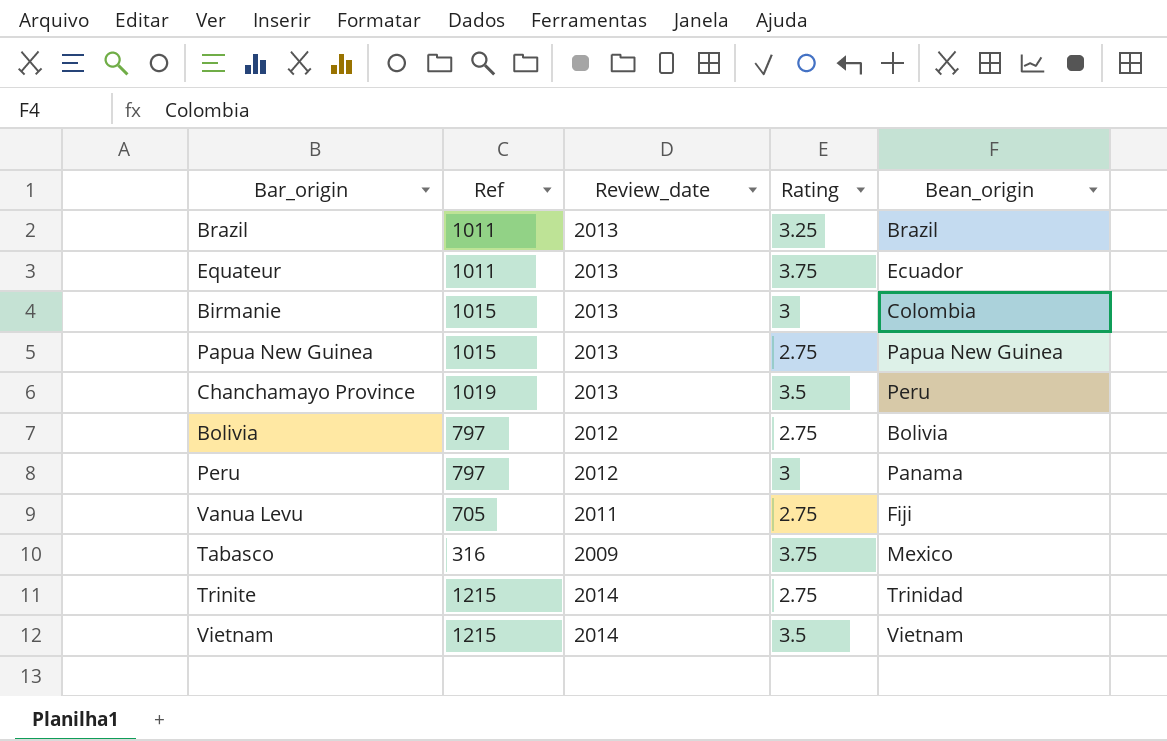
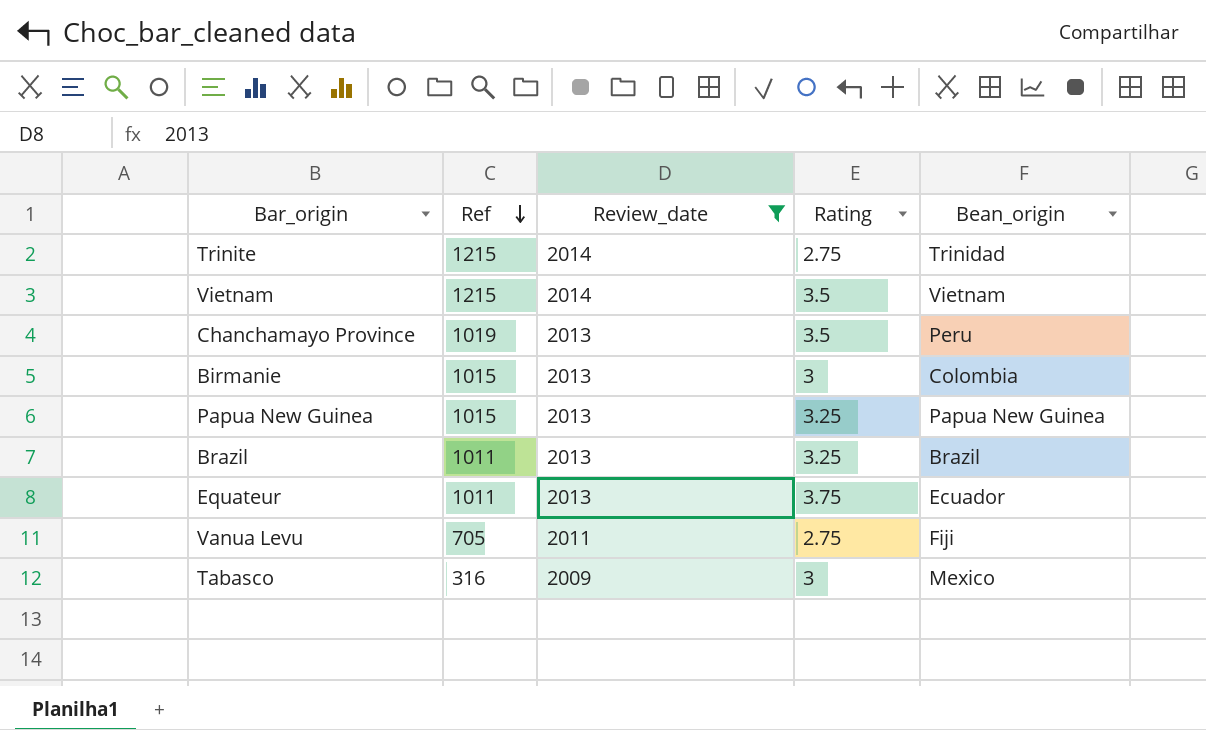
filter: none -> Review_date != 2012
row order: none -> Ref descending
Papua New Guinea | Rating: 2.75 -> 3.25
Tabasco | Rating: 3.75 -> 3

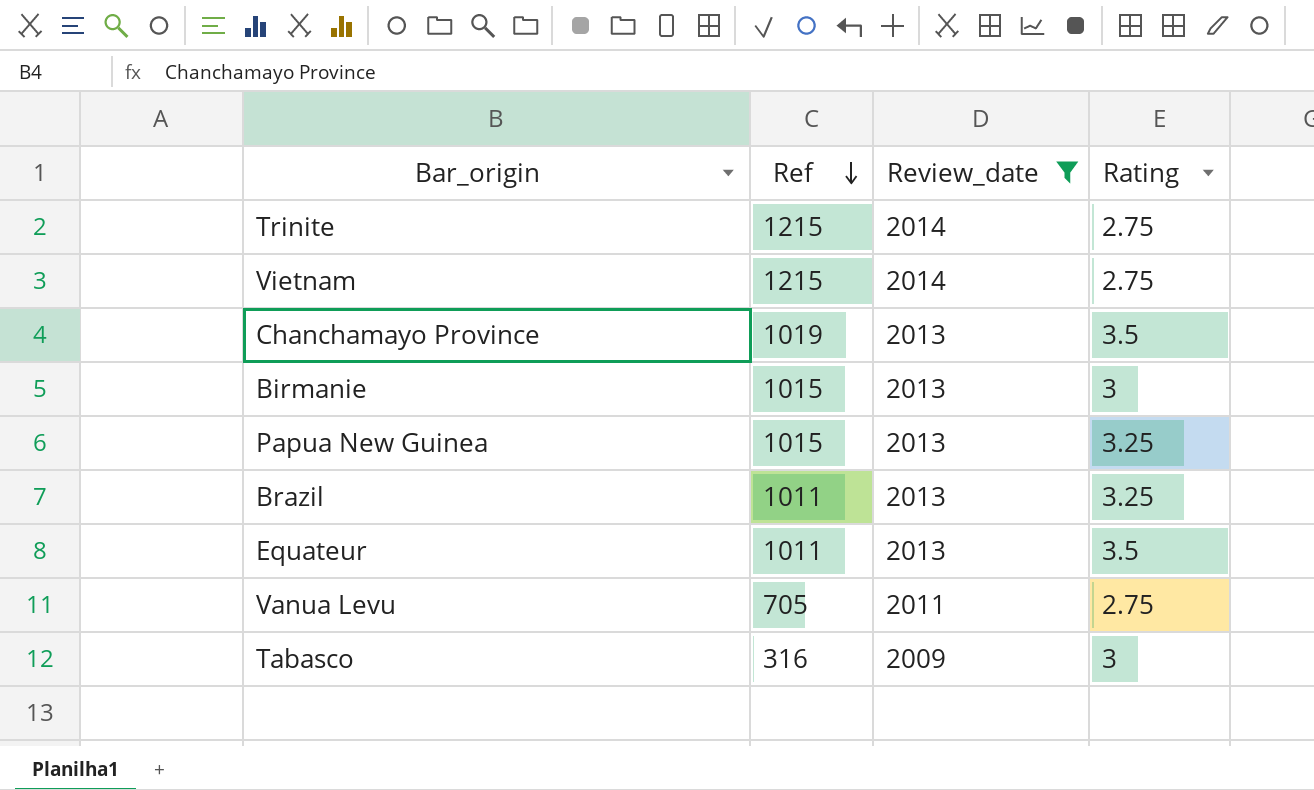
column Bean_origin | position: 5 -> none
Vietnam | Rating: 3.5 -> 2.75
Equateur | Rating: 3.75 -> 3.5

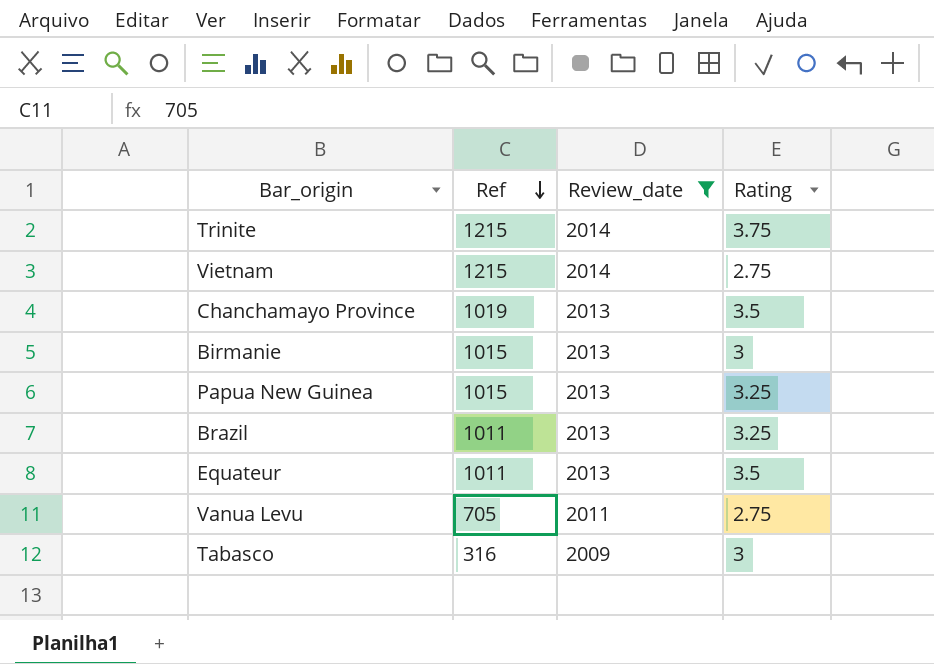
Trinite | Rating: 2.75 -> 3.75

